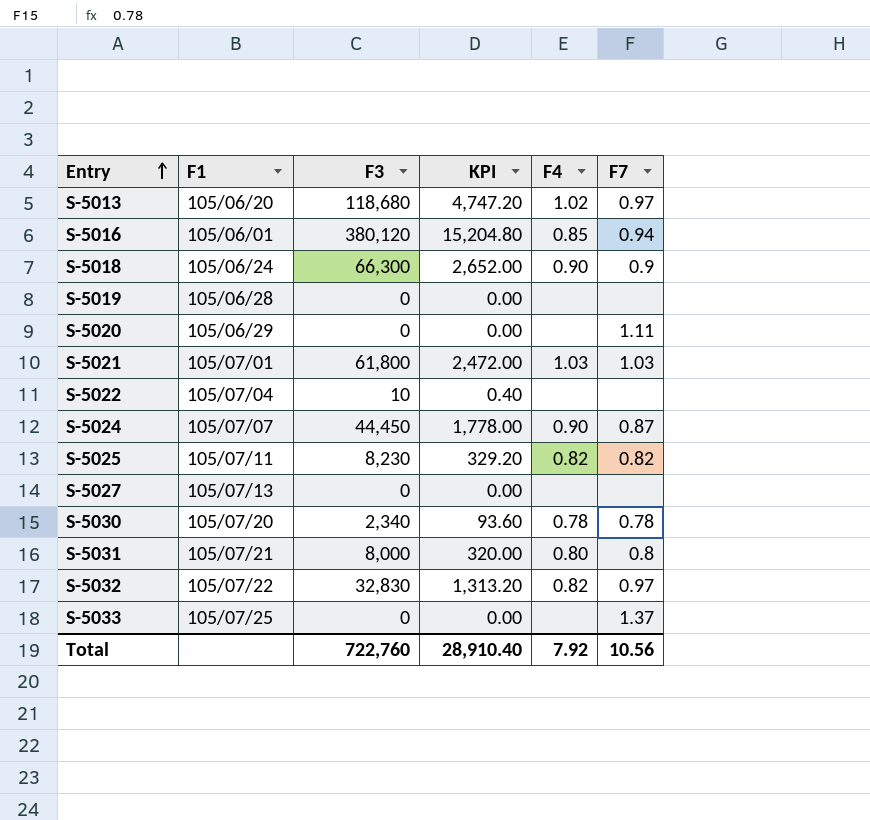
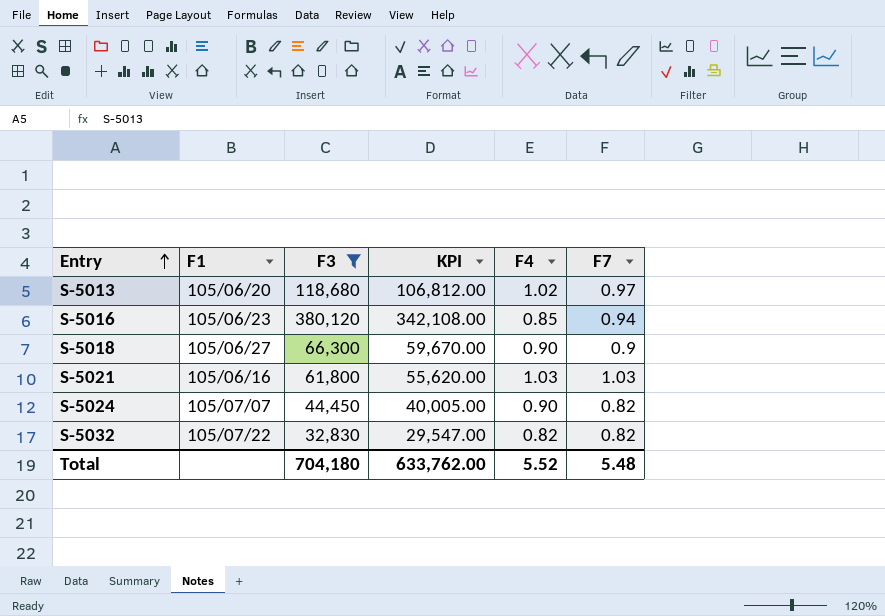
filter: none -> F3 >= 32,830
column KPI | formula: [F3] * 0.04 -> [F3] * 0.9
S-5016 | F1: 105/06/01 -> 105/06/23
S-5018 | F1: 105/06/24 -> 105/06/27
S-5021 | F1: 105/07/01 -> 105/06/16
S-5024 | F7: 0.87 -> 0.82
S-5032 | F7: 0.97 -> 0.82
Total | F3: 722,760 -> 704,180
Total | KPI: 28,910.40 -> 633,762.00
Total | F4: 7.92 -> 5.52
Total | F7: 10.56 -> 5.48

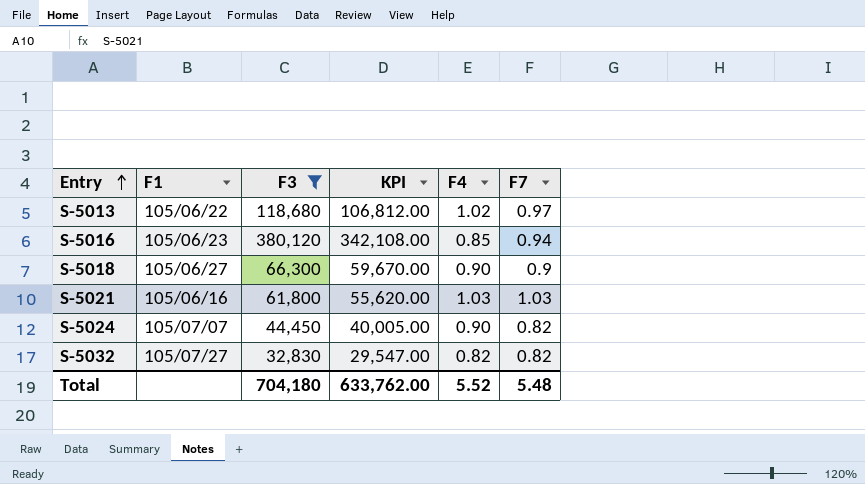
S-5013 | F1: 105/06/20 -> 105/06/22
S-5032 | F1: 105/07/22 -> 105/07/27

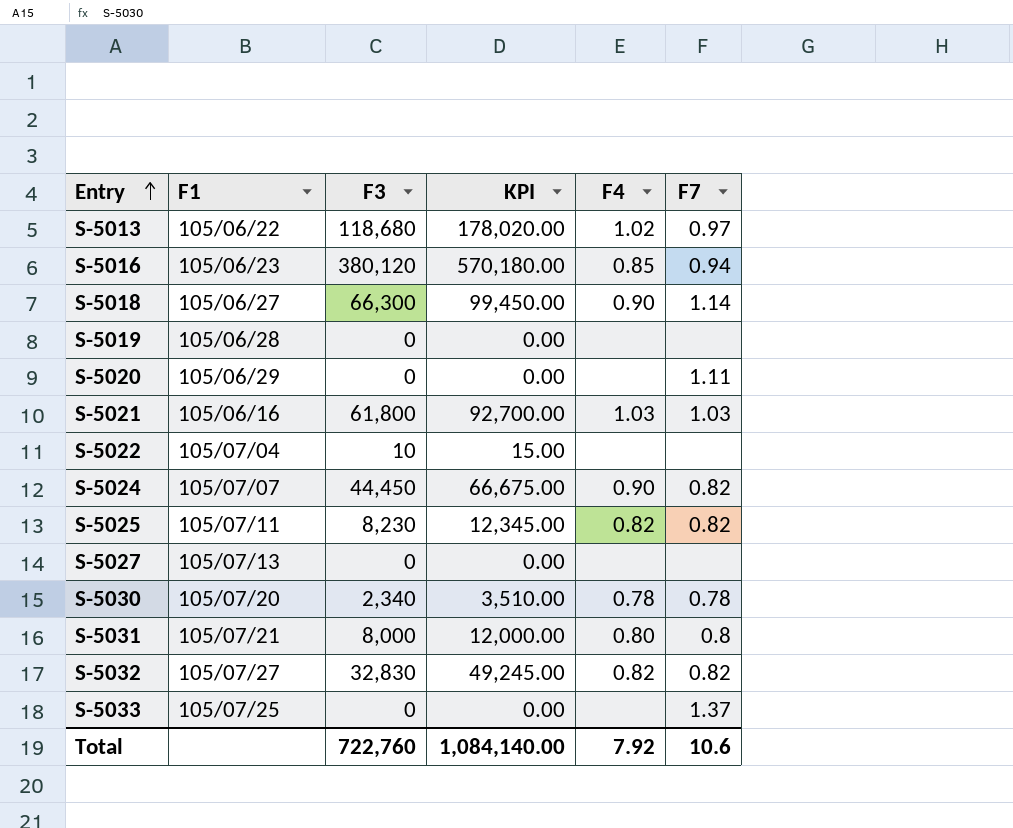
filter: F3 >= 32,830 -> none
column KPI | formula: [F3] * 0.9 -> [F3] * 1.5
S-5018 | F7: 0.9 -> 1.14
Total | F3: 704,180 -> 722,760
Total | KPI: 633,762.00 -> 1,084,140.00
Total | F4: 5.52 -> 7.92
Total | F7: 5.48 -> 10.6

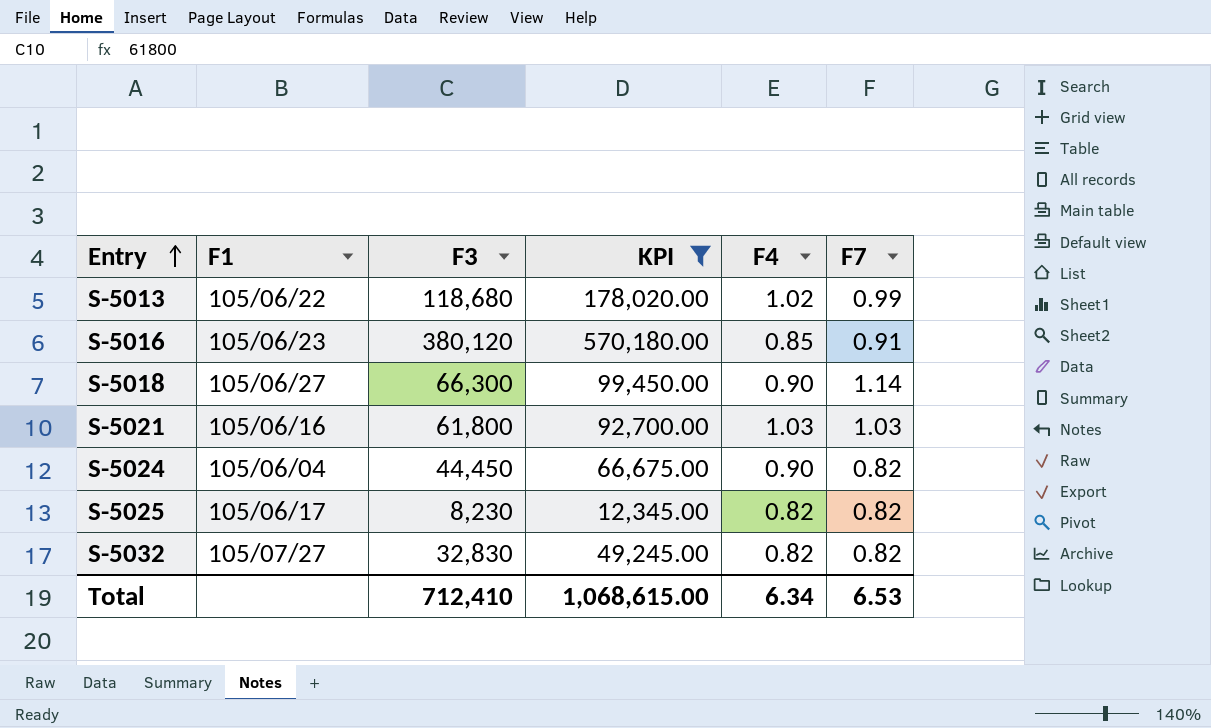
filter: none -> KPI >= 12,345.00
S-5013 | F7: 0.97 -> 0.99
S-5016 | F7: 0.94 -> 0.91
S-5024 | F1: 105/07/07 -> 105/06/04
S-5025 | F1: 105/07/11 -> 105/06/17
Total | F3: 722,760 -> 712,410
Total | KPI: 1,084,140.00 -> 1,068,615.00
Total | F4: 7.92 -> 6.34
Total | F7: 10.6 -> 6.53

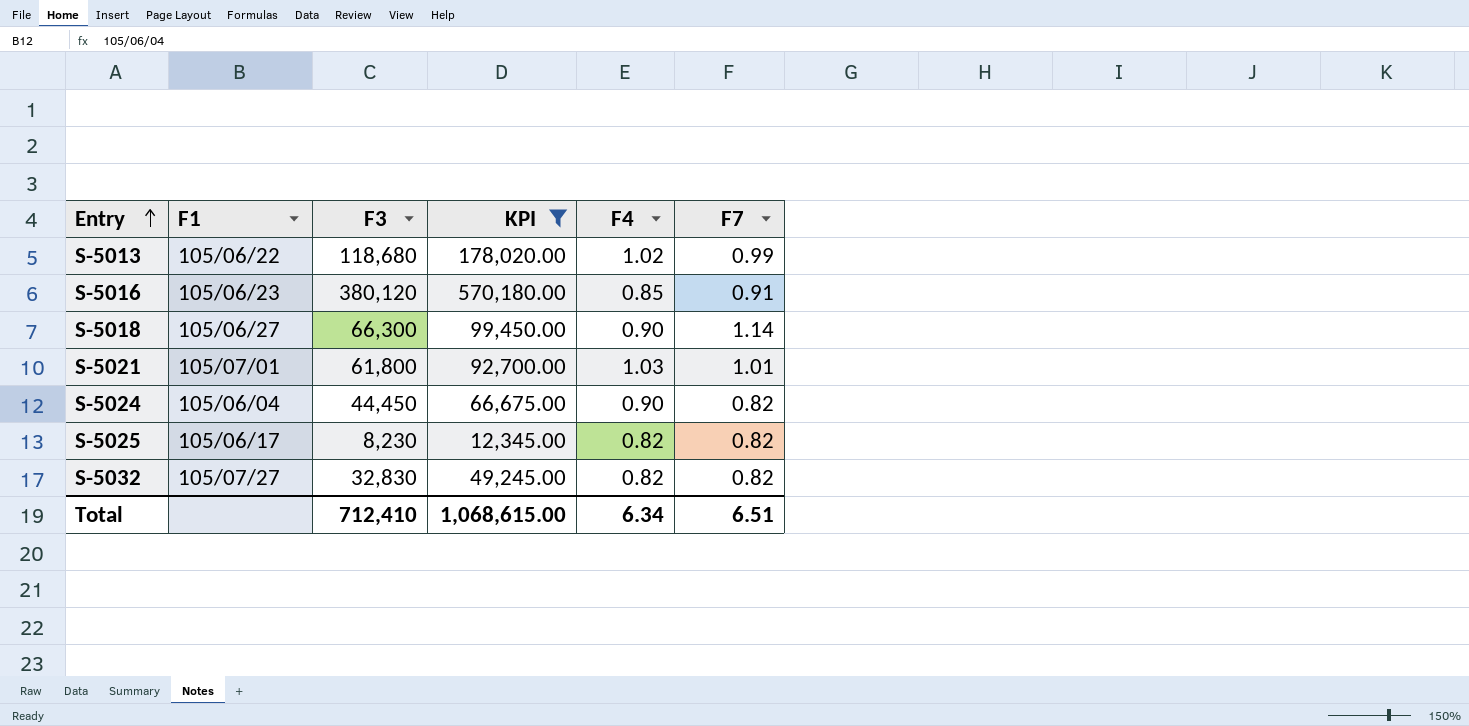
S-5021 | F1: 105/06/16 -> 105/07/01
S-5021 | F7: 1.03 -> 1.01
Total | F7: 6.53 -> 6.51

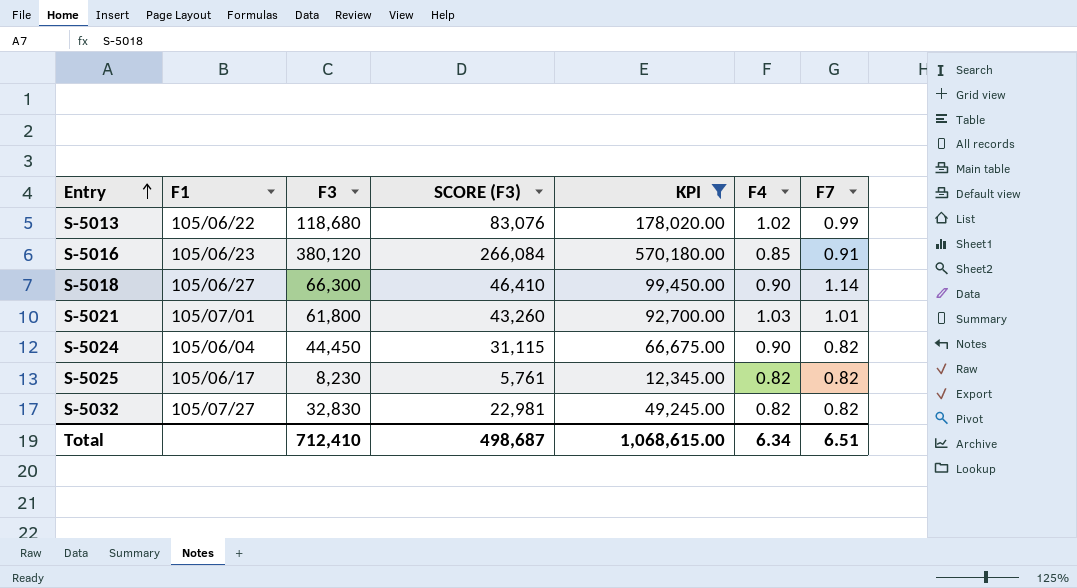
column SCORE (F3) | formula: none -> [F3] * 0.7

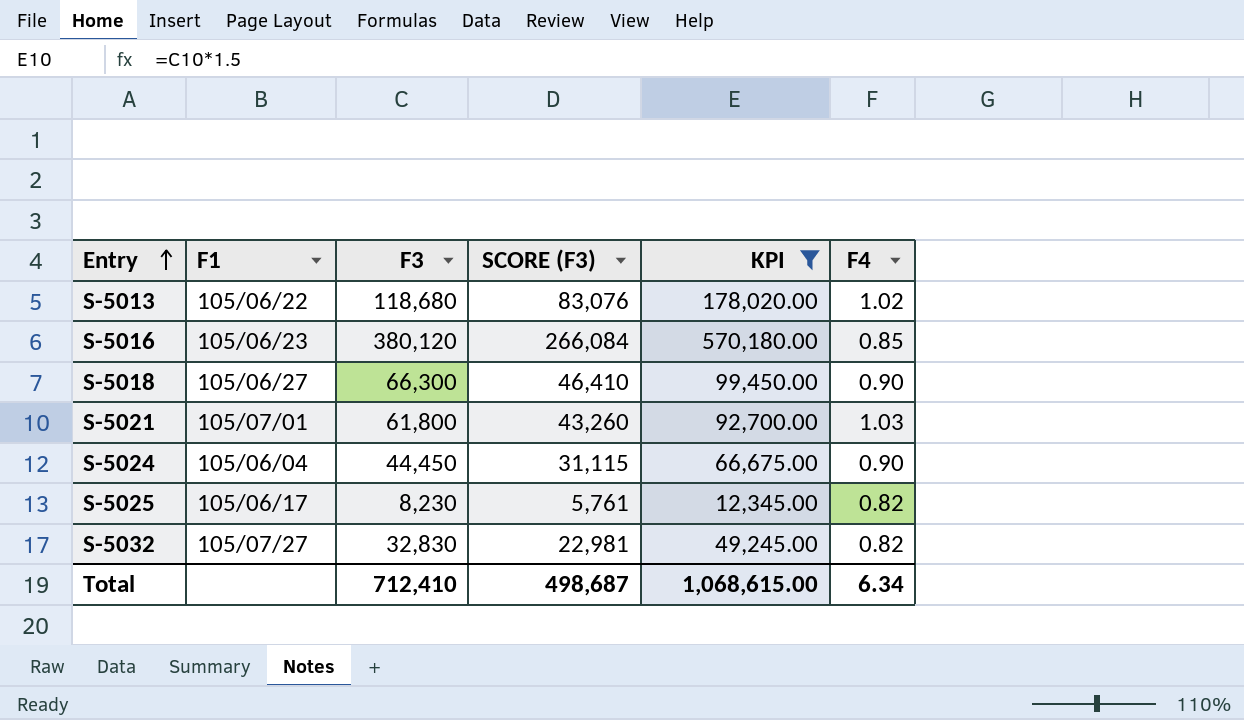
column F7 | position: 7 -> none

